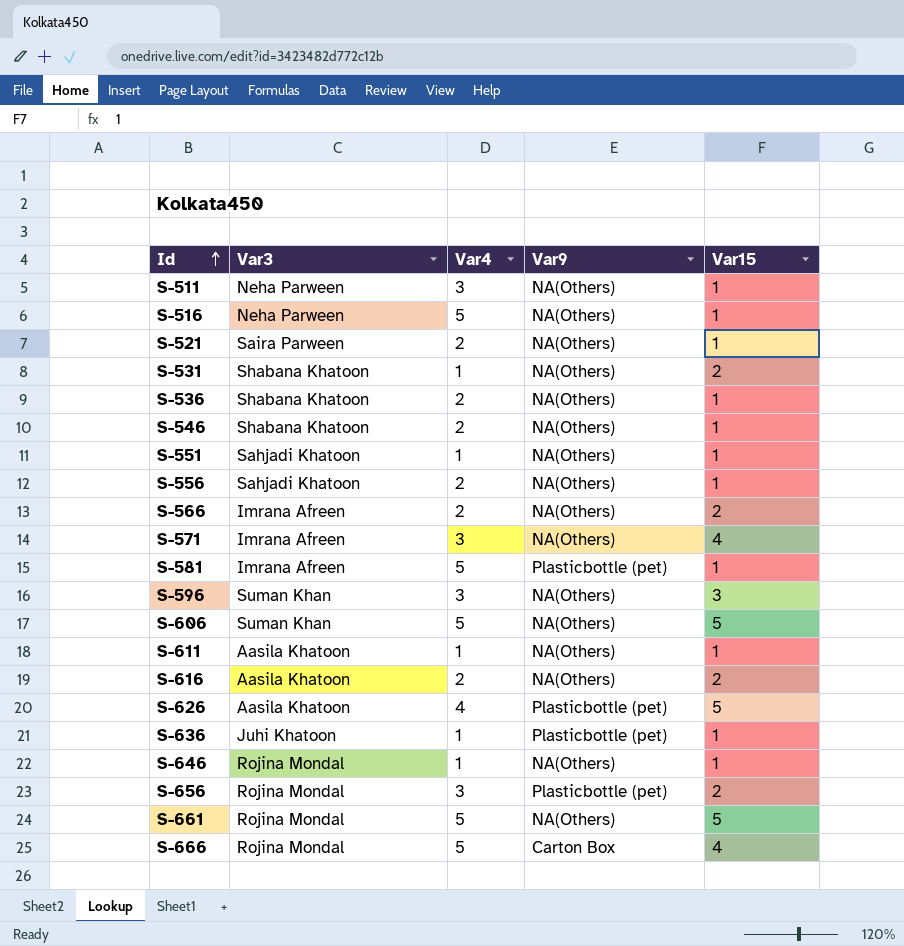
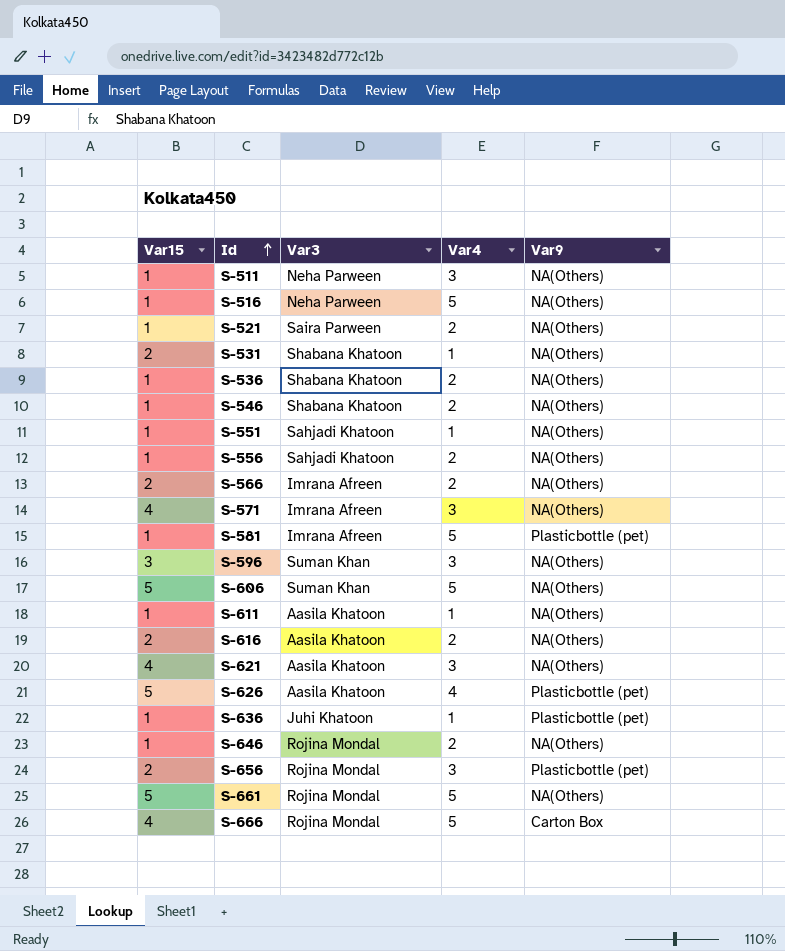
column Var15 | position: 5 -> 1
row S-621: none -> 4 | Aasila Khatoon | 3 | NA(Others)
S-646 | Var4: 1 -> 2

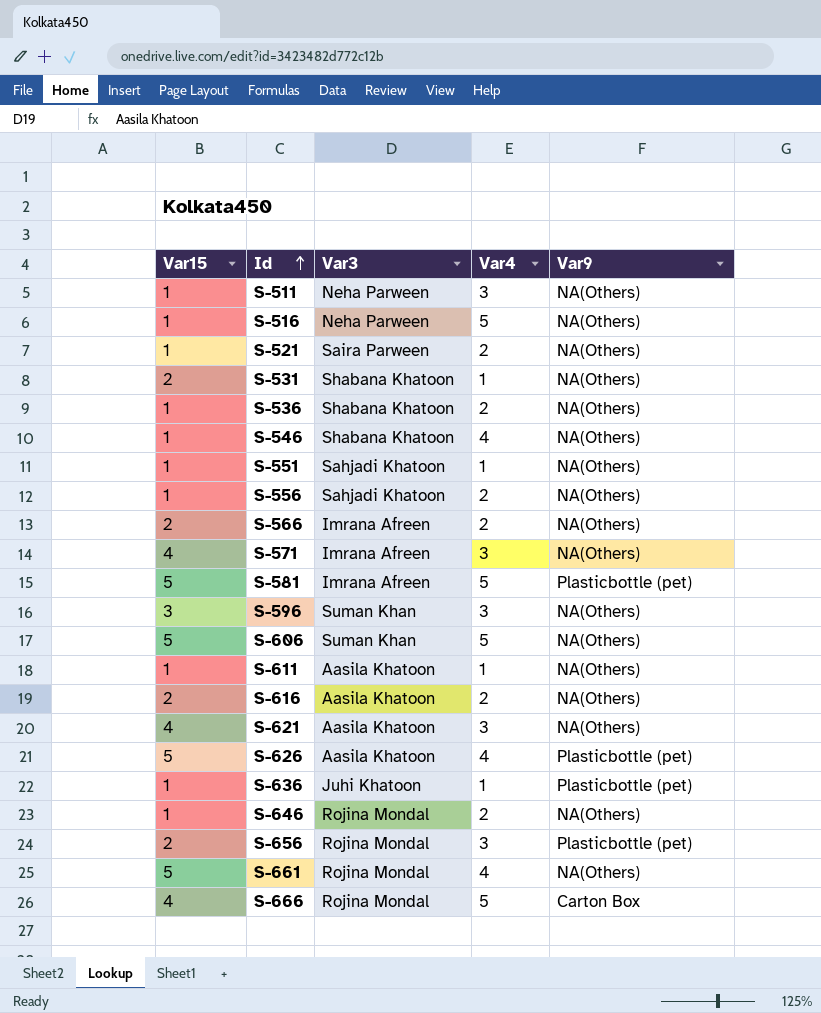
S-546 | Var4: 2 -> 4
S-581 | Var15: 1 -> 5
S-661 | Var4: 5 -> 4

